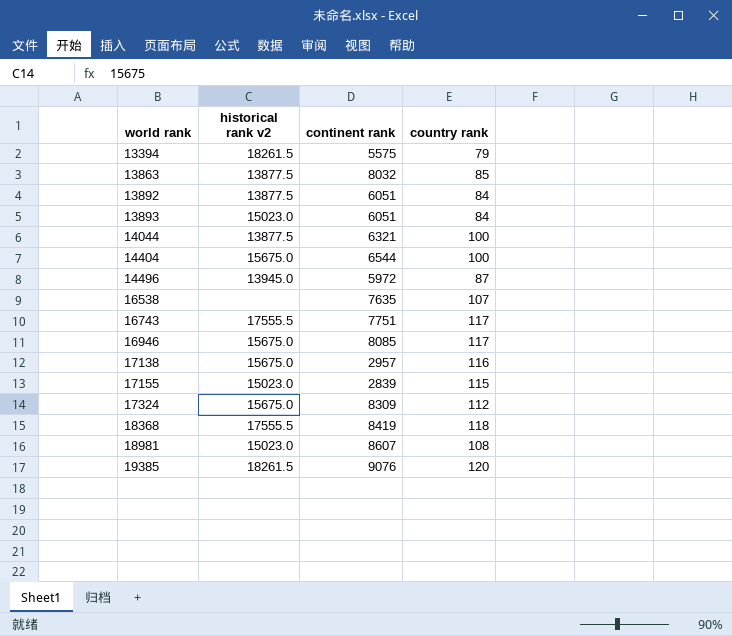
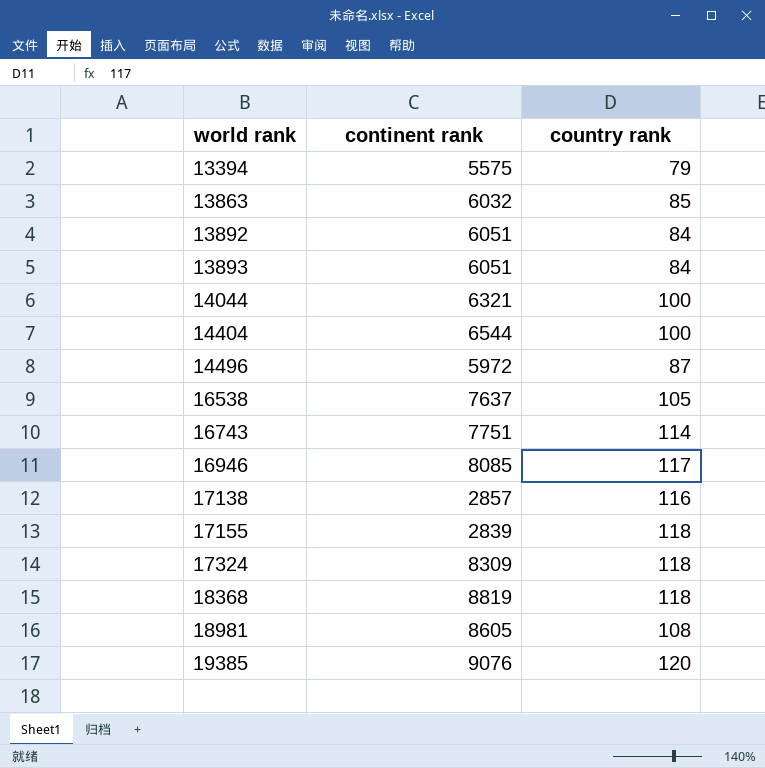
column historical rank v2 | position: 2 -> none
13863 | continent rank: 8032 -> 6032
16538 | continent rank: 7635 -> 7637
16538 | country rank: 107 -> 105
16743 | country rank: 117 -> 114
17138 | continent rank: 2957 -> 2857
17155 | country rank: 115 -> 118
17324 | country rank: 112 -> 118
18368 | continent rank: 8419 -> 8819
18981 | continent rank: 8607 -> 8605

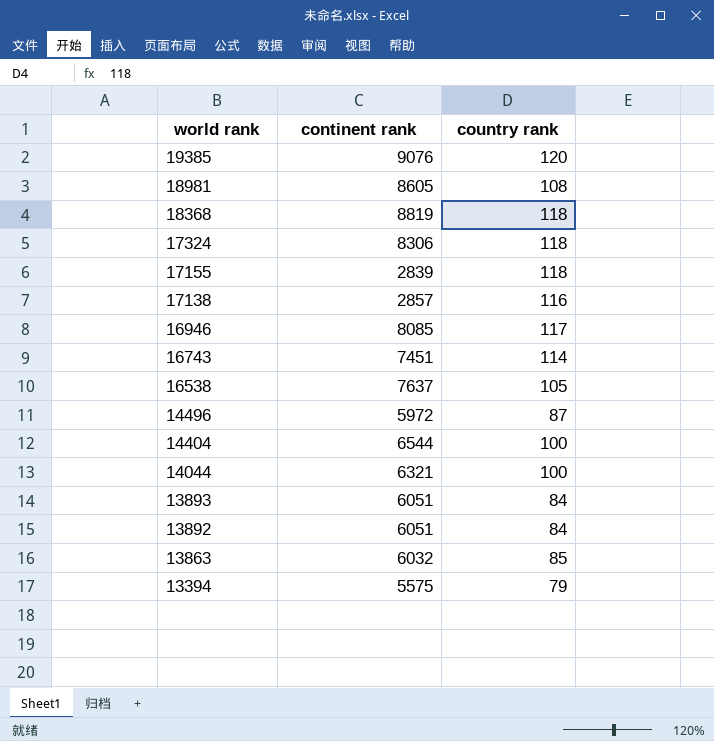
row order: world rank ascending -> world rank descending
17324 | continent rank: 8309 -> 8306
16743 | continent rank: 7751 -> 7451

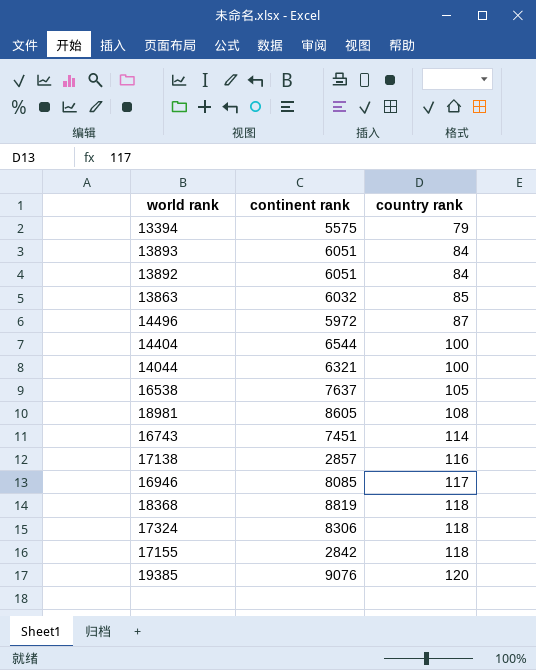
row order: world rank descending -> country rank ascending
17155 | continent rank: 2839 -> 2842

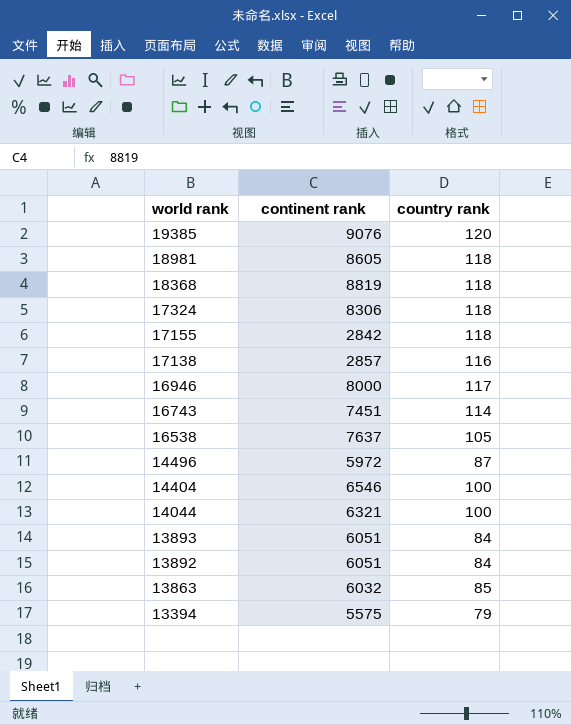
row order: country rank ascending -> world rank descending
18981 | country rank: 108 -> 118
16946 | continent rank: 8085 -> 8000
14404 | continent rank: 6544 -> 6546

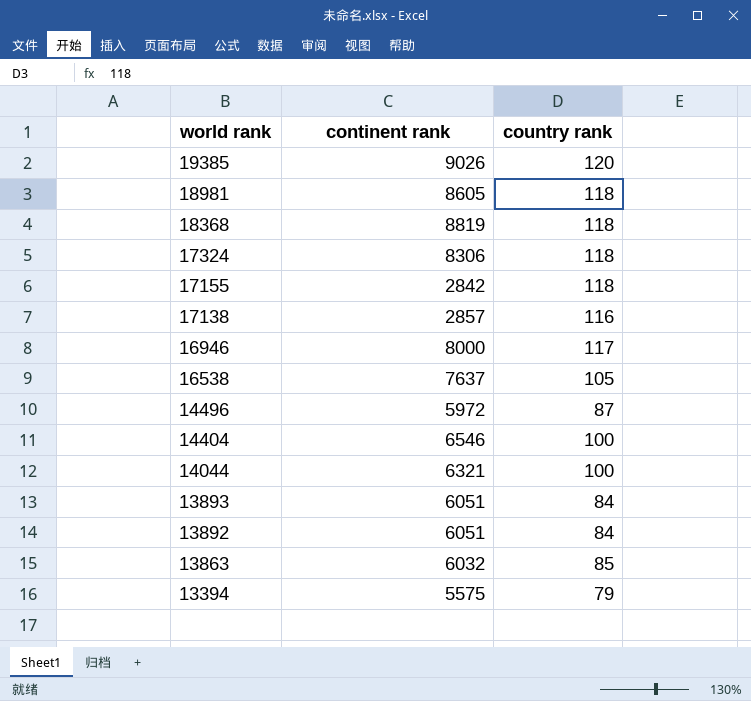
row 16743: 7451 | 114 -> none
19385 | continent rank: 9076 -> 9026

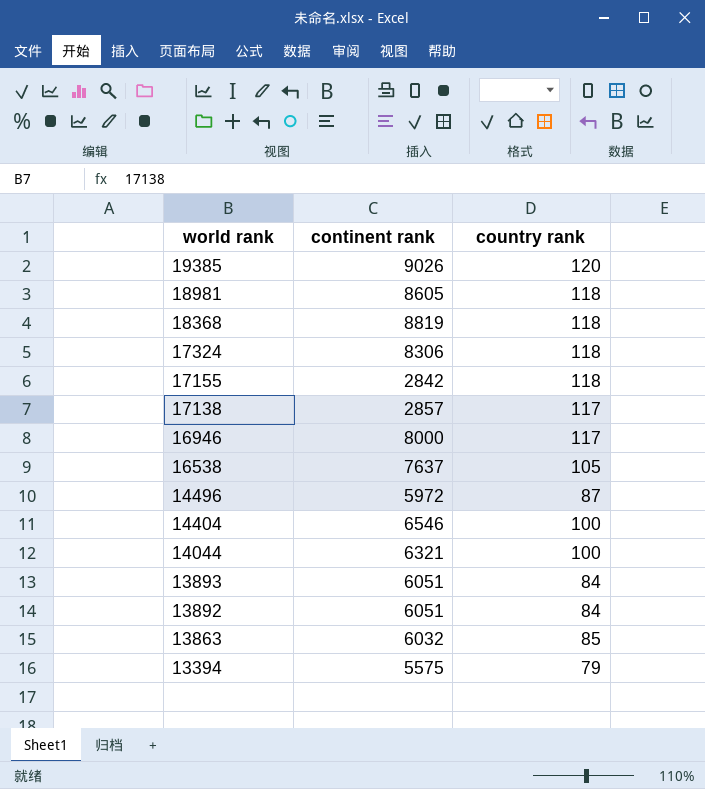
17138 | country rank: 116 -> 117

